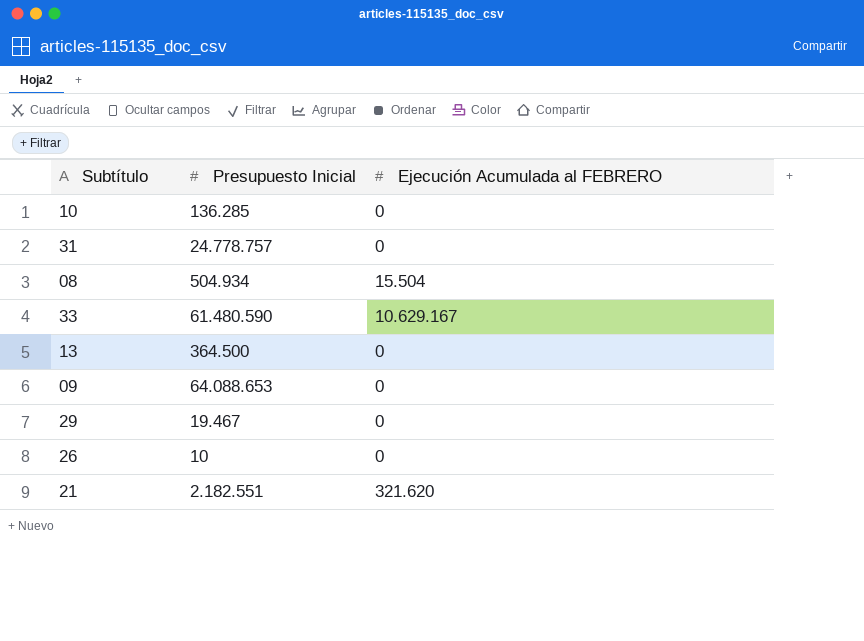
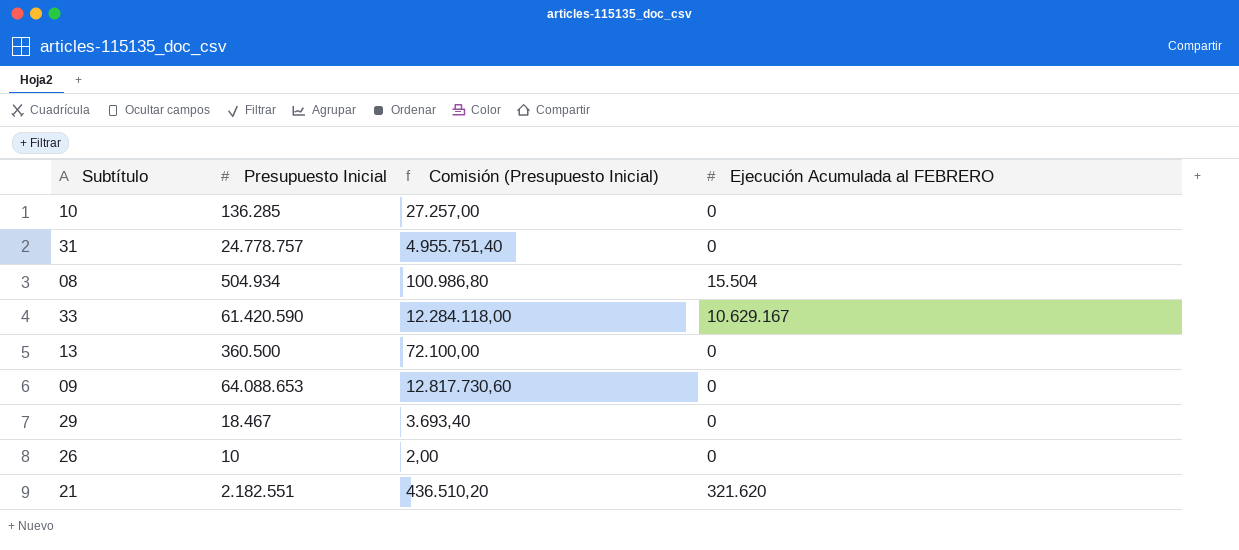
column Comisión (Presupuesto Inicial) | formula: none -> [Presupuesto Inicial] * 0,2
33 | Presupuesto Inicial: 61.480.590 -> 61.420.590
13 | Presupuesto Inicial: 364.500 -> 360.500
29 | Presupuesto Inicial: 19.467 -> 18.467

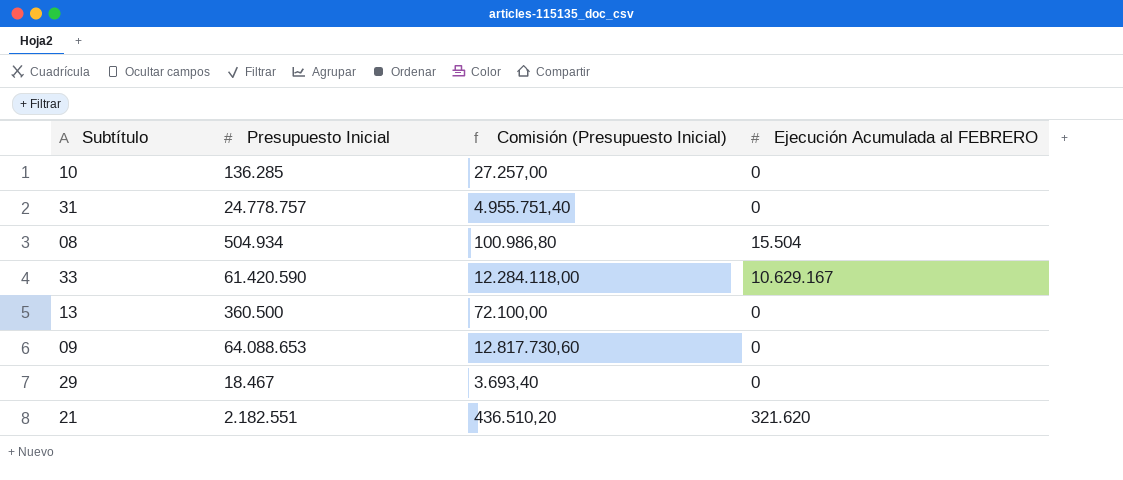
row 26: 10 | 2,00 | 0 -> none

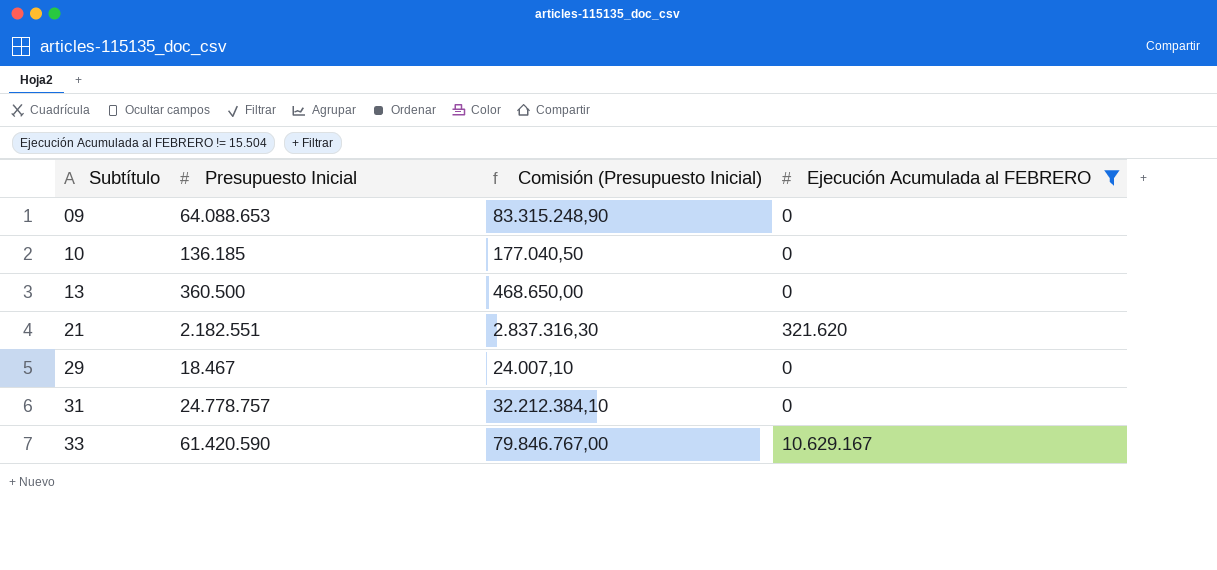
filter: none -> Ejecución Acumulada al FEBRERO != 15.504
row order: none -> Subtítulo ascending
column Comisión (Presupuesto Inicial) | formula: [Presupuesto Inicial] * 0,2 -> [Presupuesto Inicial] * 1,3
10 | Presupuesto Inicial: 136.285 -> 136.185

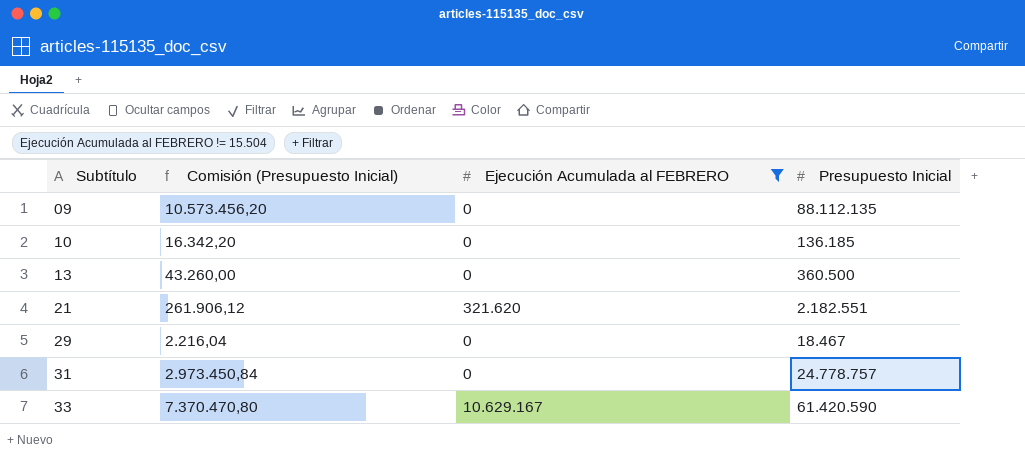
column Comisión (Presupuesto Inicial) | formula: [Presupuesto Inicial] * 1,3 -> [Presupuesto Inicial] * 0,12
column Presupuesto Inicial | position: 2 -> 4
09 | Presupuesto Inicial: 64.088.653 -> 88.112.135

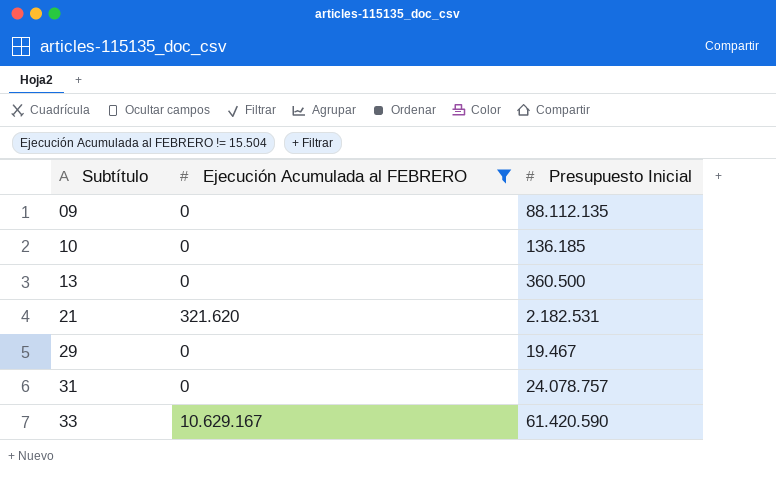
column Comisión (Presupuesto Inicial) | formula: [Presupuesto Inicial] * 0,12 -> none
21 | Presupuesto Inicial: 2.182.551 -> 2.182.531
29 | Presupuesto Inicial: 18.467 -> 19.467
31 | Presupuesto Inicial: 24.778.757 -> 24.078.757

